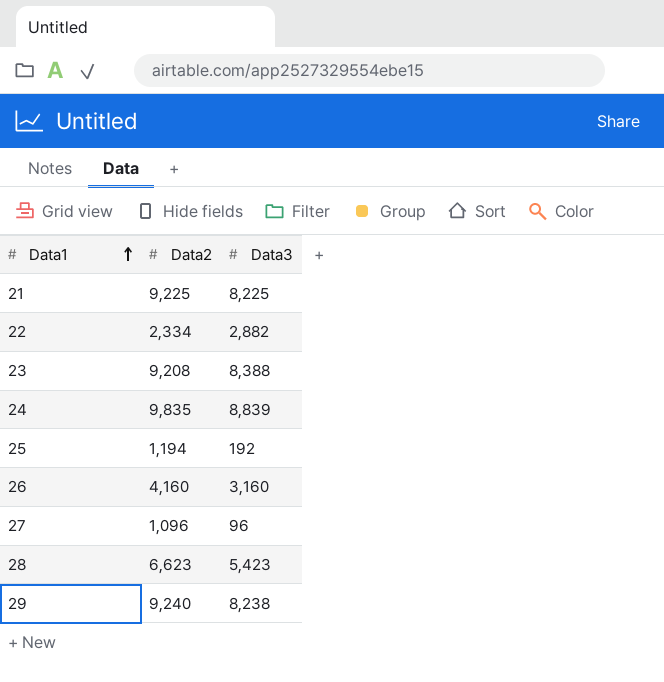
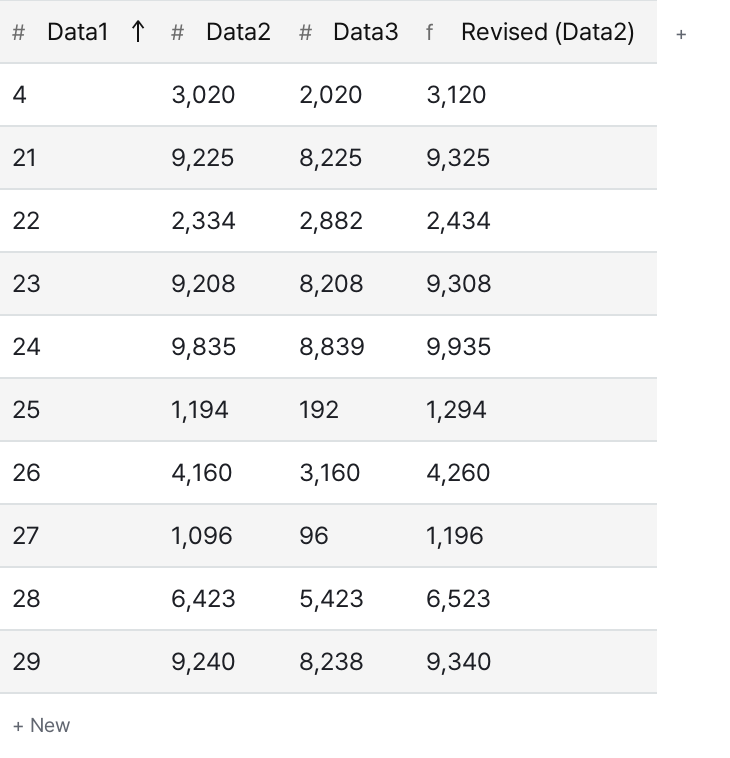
column Revised (Data2) | formula: none -> [Data2] + 100
row 4: none -> 3,020 | 2,020 | 3,120
23 | Data3: 8,388 -> 8,208
28 | Data2: 6,623 -> 6,423

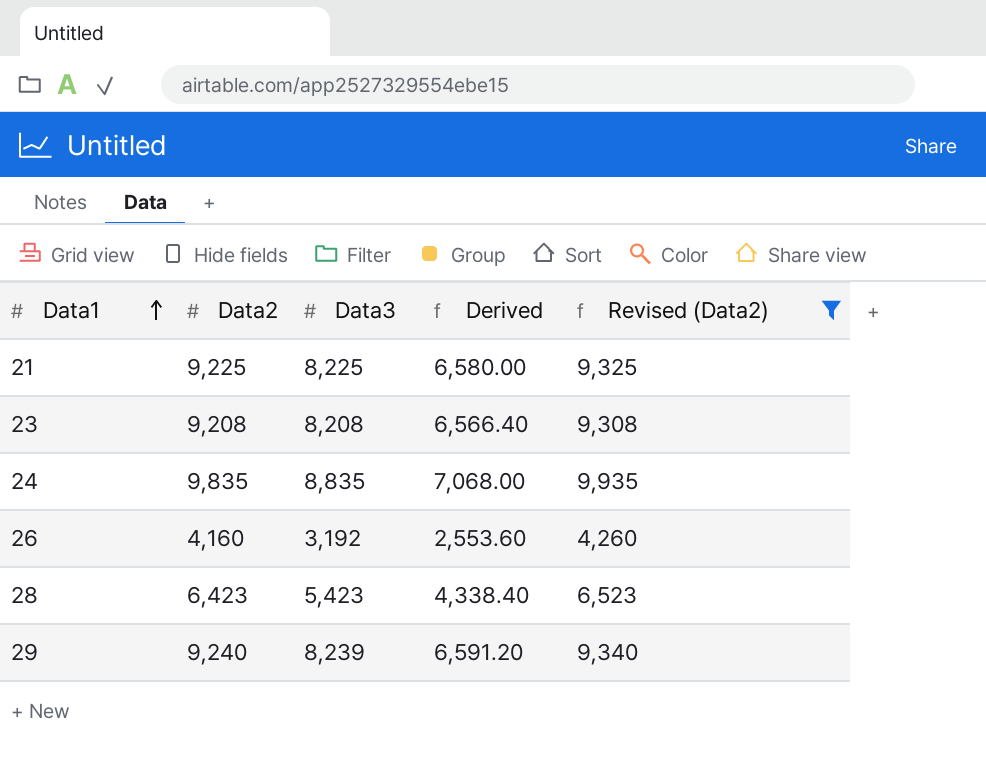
filter: none -> Revised (Data2) >= 4,260
column Derived | formula: none -> [Data3] * 0.8
24 | Data3: 8,839 -> 8,835
26 | Data3: 3,160 -> 3,192
29 | Data3: 8,238 -> 8,239

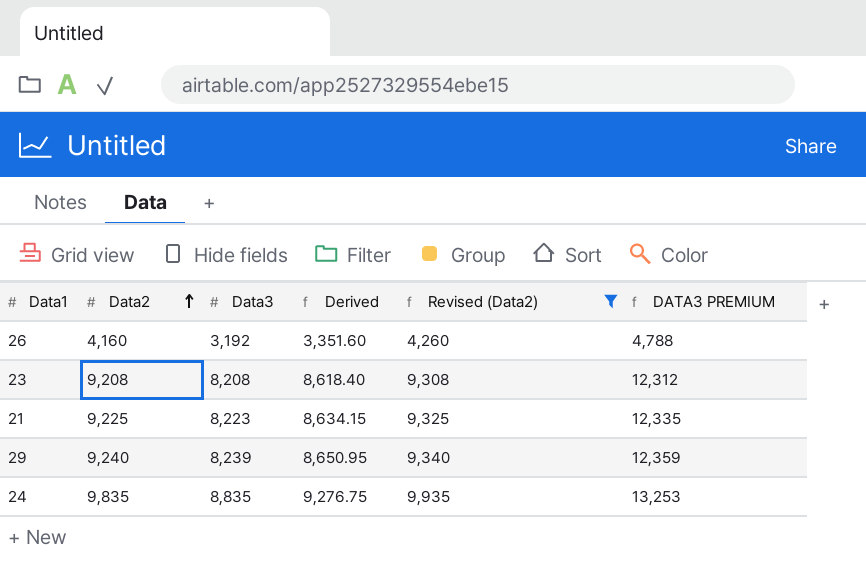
row order: Data1 ascending -> Data2 ascending
column Derived | formula: [Data3] * 0.8 -> [Data3] * 1.05
column DATA3 PREMIUM | formula: none -> [Data3] * 1.5
row 28: 6,423 | 5,423 | 4,338.40 | 6,523 -> none
21 | Data3: 8,225 -> 8,223

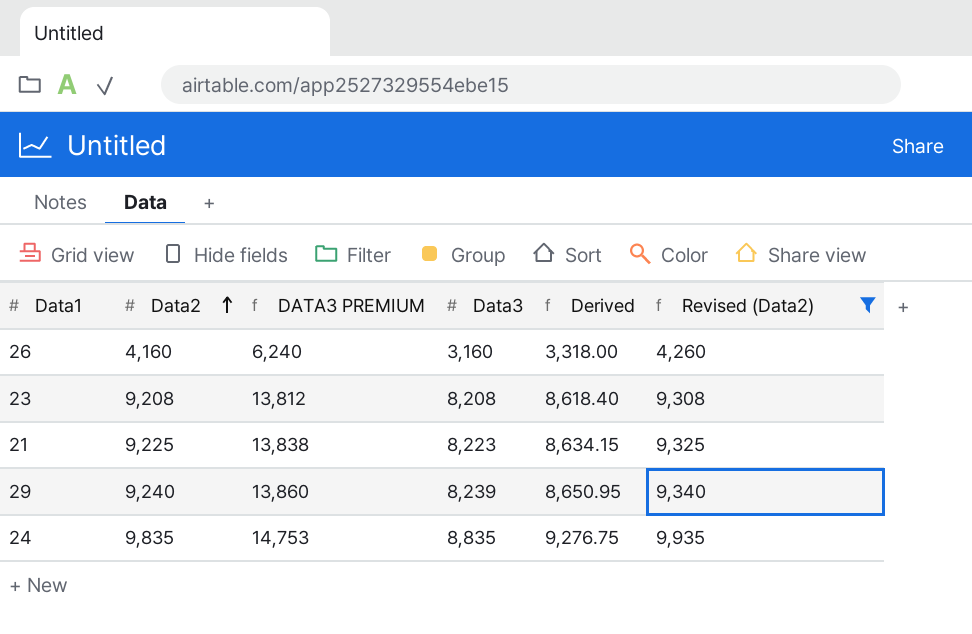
column DATA3 PREMIUM | formula: [Data3] * 1.5 -> [Data2] * 1.5
column DATA3 PREMIUM | position: 6 -> 3
26 | Data3: 3,192 -> 3,160
26 | Derived: 3,351.60 -> 3,318.00

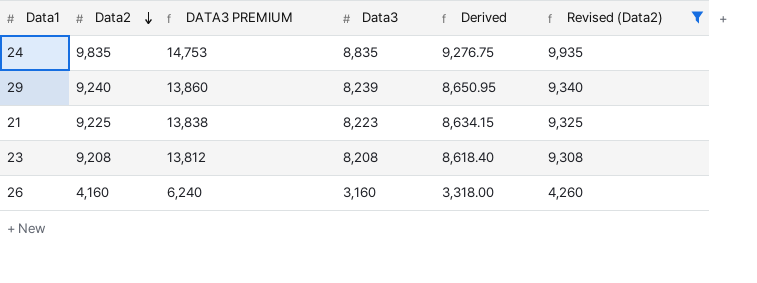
row order: Data2 ascending -> Data2 descending

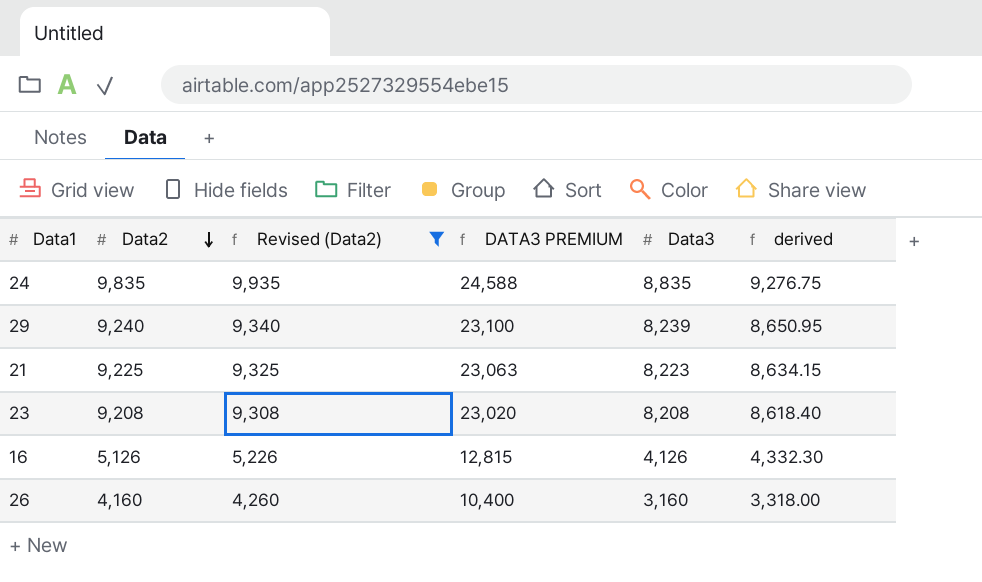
column Revised (Data2) | position: 6 -> 3
column DATA3 PREMIUM | formula: [Data2] * 1.5 -> [Data2] * 2.5
column name: Derived -> derived
row 16: none -> 5,126 | 5,226 | 12,815 | 4,126 | 4,332.30

